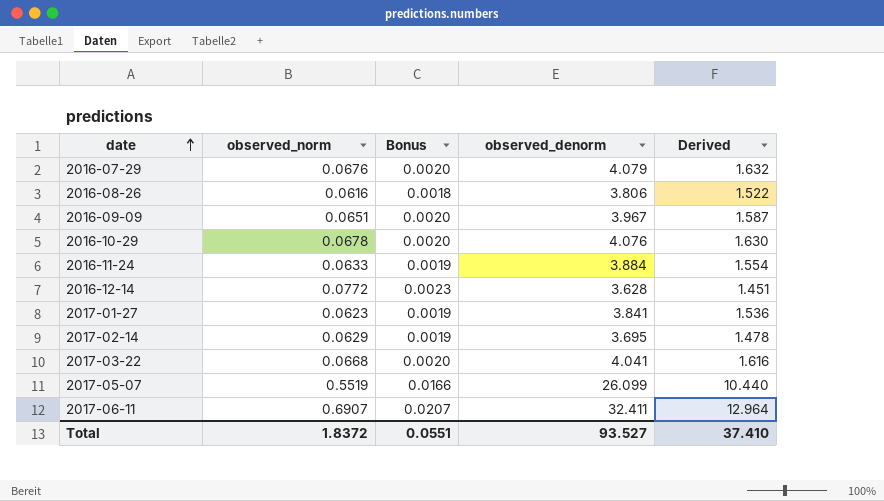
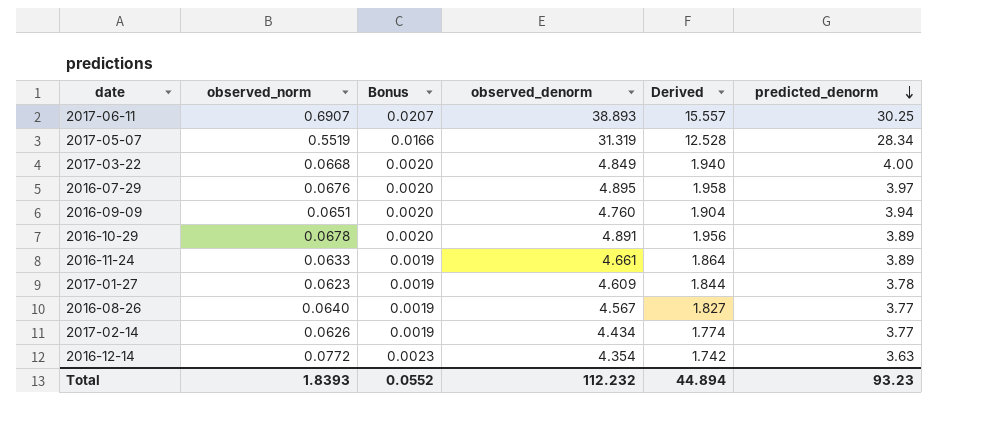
row order: date ascending -> predicted_denorm descending
column predicted_denorm | position: none -> 6
2017-06-11 | observed_denorm: 32.411 -> 38.893
2017-06-11 | Derived: 12.964 -> 15.557
2017-05-07 | observed_denorm: 26.099 -> 31.319
2017-05-07 | Derived: 10.440 -> 12.528
2017-03-22 | observed_denorm: 4.041 -> 4.849
2017-03-22 | Derived: 1.616 -> 1.940
2016-07-29 | observed_denorm: 4.079 -> 4.895
2016-07-29 | Derived: 1.632 -> 1.958
2016-09-09 | observed_denorm: 3.967 -> 4.760
2016-09-09 | Derived: 1.587 -> 1.904
2016-10-29 | observed_denorm: 4.076 -> 4.891
2016-10-29 | Derived: 1.630 -> 1.956
2016-11-24 | observed_denorm: 3.884 -> 4.661
2016-11-24 | Derived: 1.554 -> 1.864
2017-01-27 | observed_denorm: 3.841 -> 4.609
2017-01-27 | Derived: 1.536 -> 1.844
2016-08-26 | observed_norm: 0.0616 -> 0.0640
2016-08-26 | Bonus: 0.0018 -> 0.0019
2016-08-26 | observed_denorm: 3.806 -> 4.567
2016-08-26 | Derived: 1.522 -> 1.827
2017-02-14 | observed_norm: 0.0629 -> 0.0626
2017-02-14 | observed_denorm: 3.695 -> 4.434
2017-02-14 | Derived: 1.478 -> 1.774
2016-12-14 | observed_denorm: 3.628 -> 4.354
2016-12-14 | Derived: 1.451 -> 1.742
Total | observed_norm: 1.8372 -> 1.8393
Total | Bonus: 0.0551 -> 0.0552
Total | observed_denorm: 93.527 -> 112.232
Total | Derived: 37.410 -> 44.894

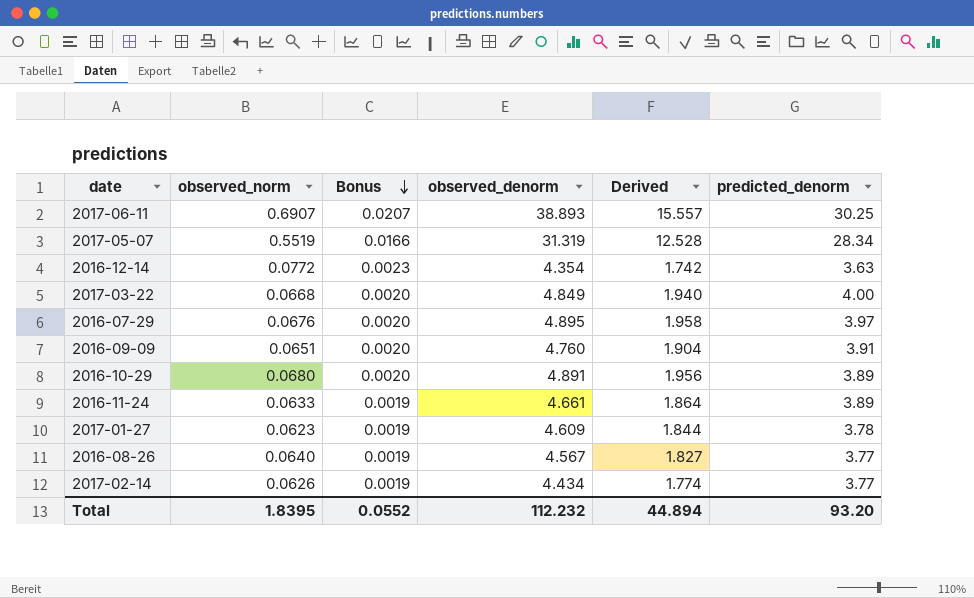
row order: predicted_denorm descending -> Bonus descending
2016-09-09 | predicted_denorm: 3.94 -> 3.91
2016-10-29 | observed_norm: 0.0678 -> 0.0680
Total | observed_norm: 1.8393 -> 1.8395
Total | predicted_denorm: 93.23 -> 93.20

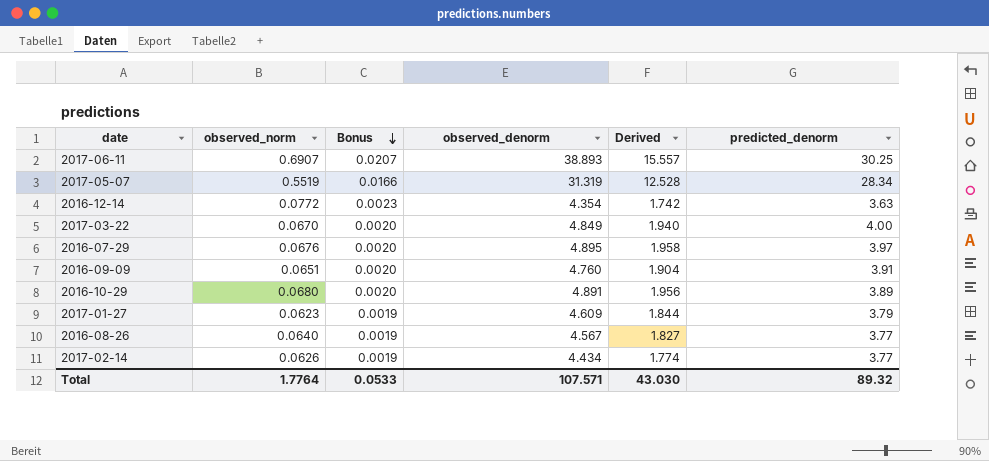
row 2016-11-24: 0.0633 | 0.0019 | 4.661 | 1.864 | 3.89 -> none
2017-03-22 | observed_norm: 0.0668 -> 0.0670
2017-01-27 | predicted_denorm: 3.78 -> 3.79
Total | observed_norm: 1.8395 -> 1.7764
Total | Bonus: 0.0552 -> 0.0533
Total | observed_denorm: 112.232 -> 107.571
Total | Derived: 44.894 -> 43.030
Total | predicted_denorm: 93.20 -> 89.32

